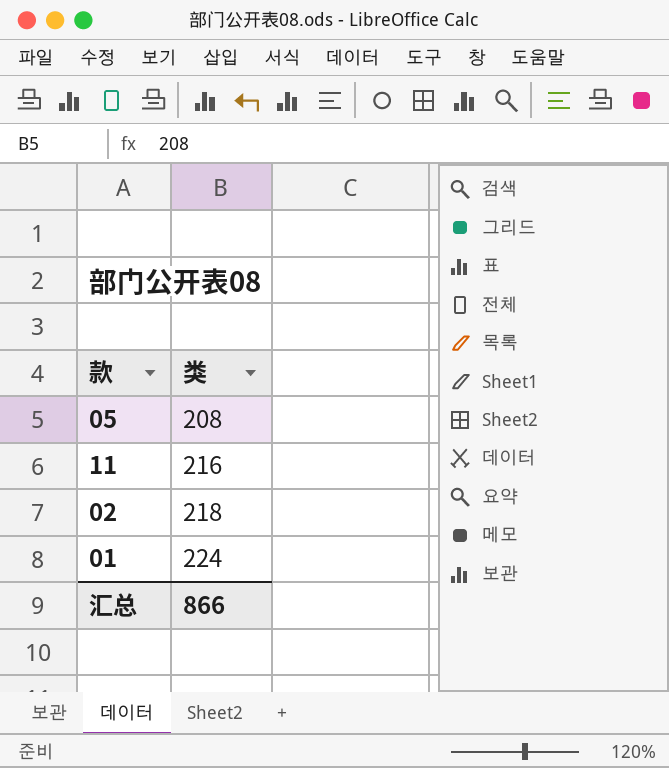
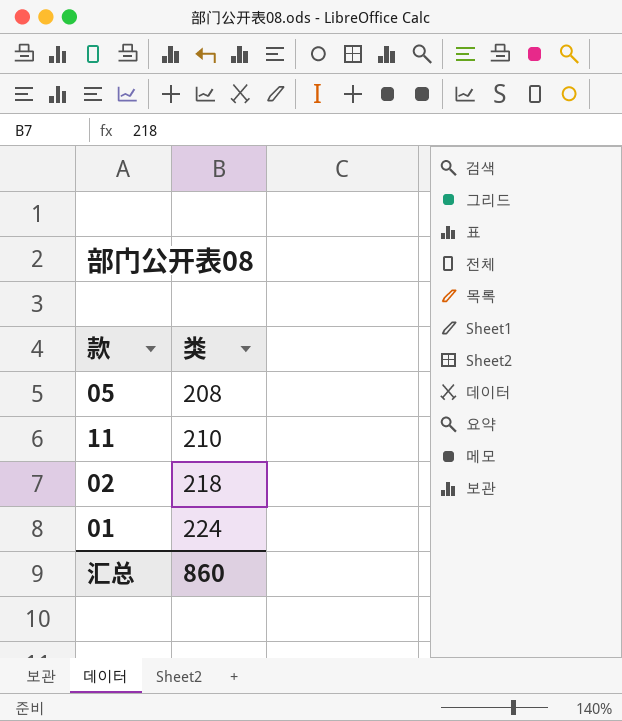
11 | 类: 216 -> 210
汇总 | 类: 866 -> 860

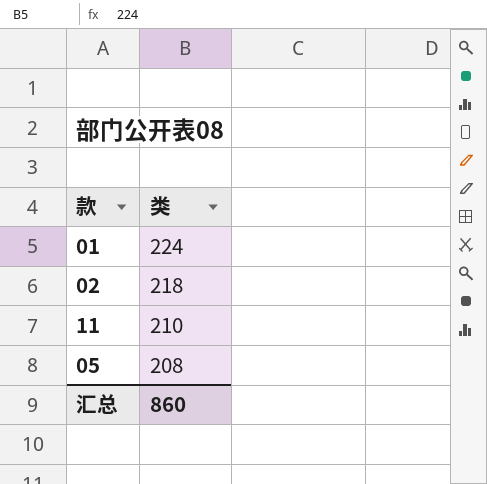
row order: 类 ascending -> 类 descending

